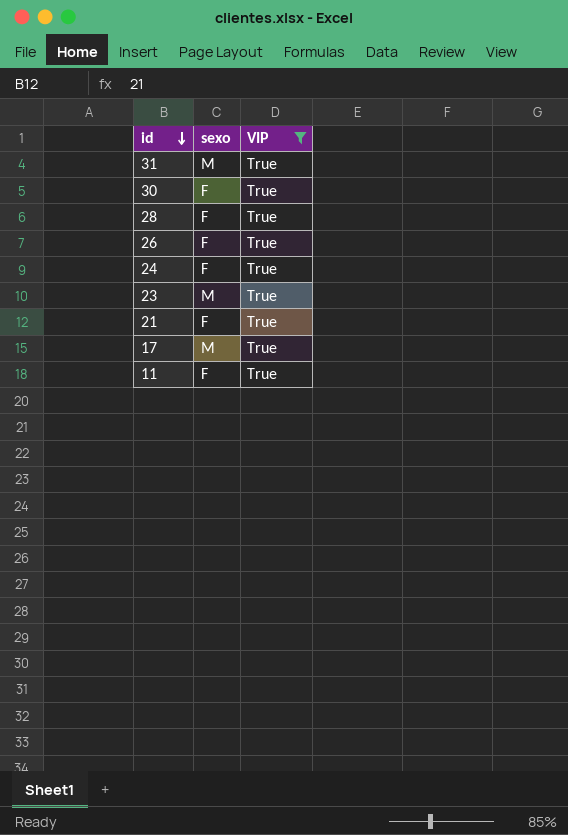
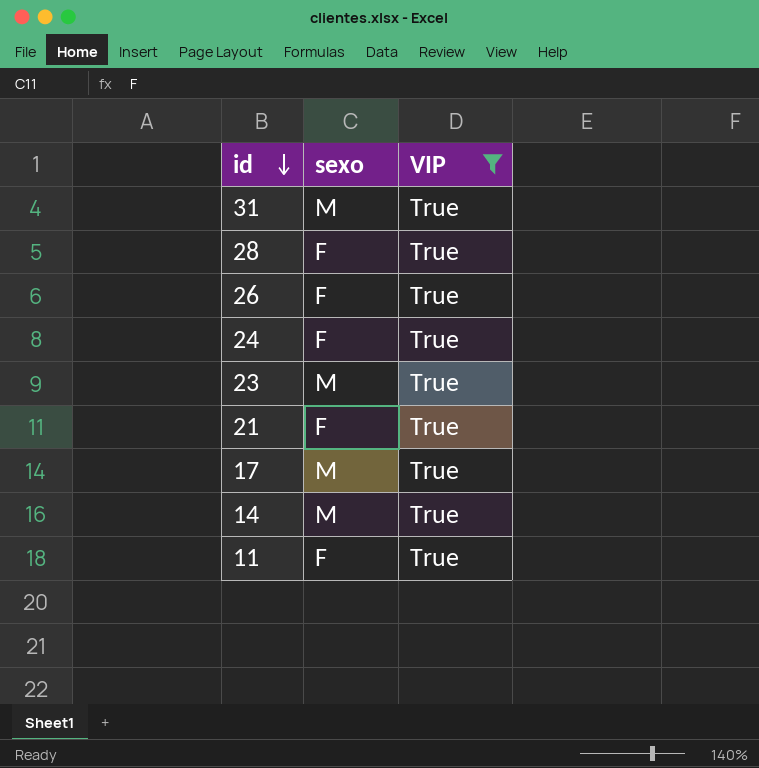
row 30: F | True -> none
row 14: none -> M | True

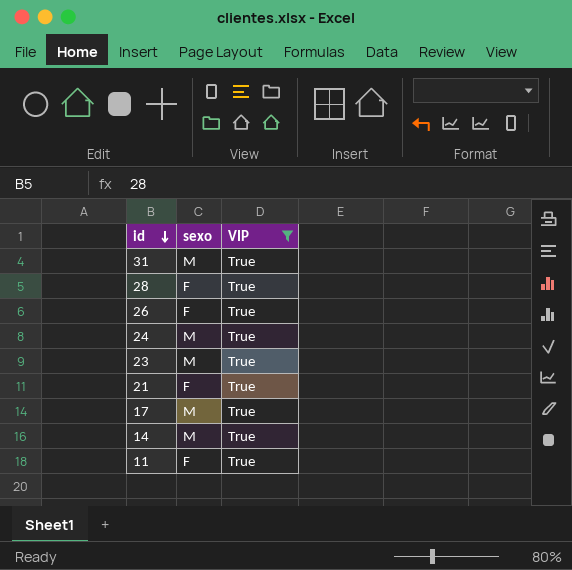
24 | sexo: F -> M

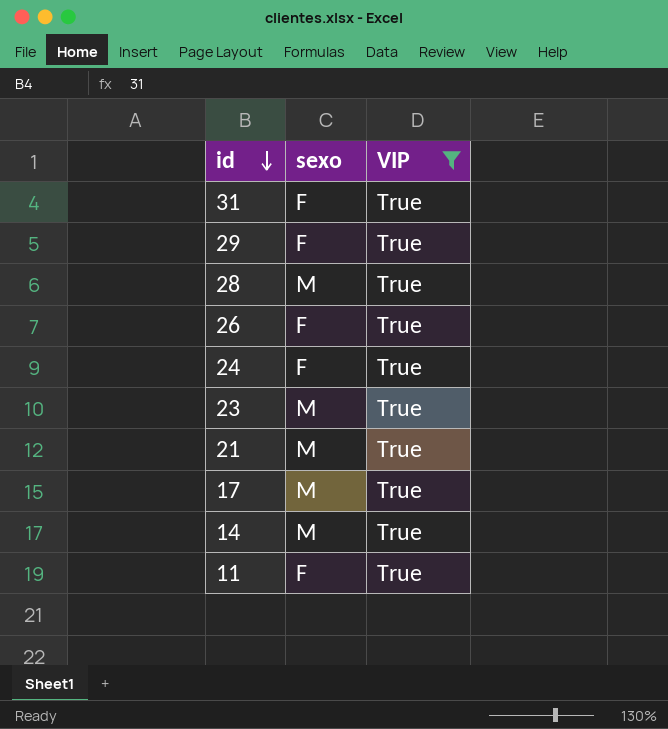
31 | sexo: M -> F
row 29: none -> F | True
28 | sexo: F -> M
24 | sexo: M -> F
21 | sexo: F -> M

